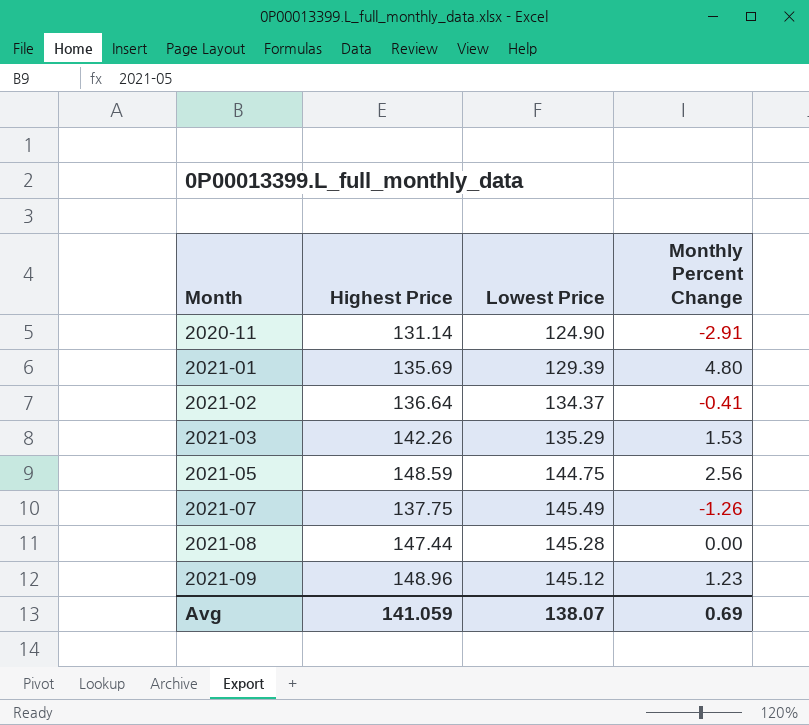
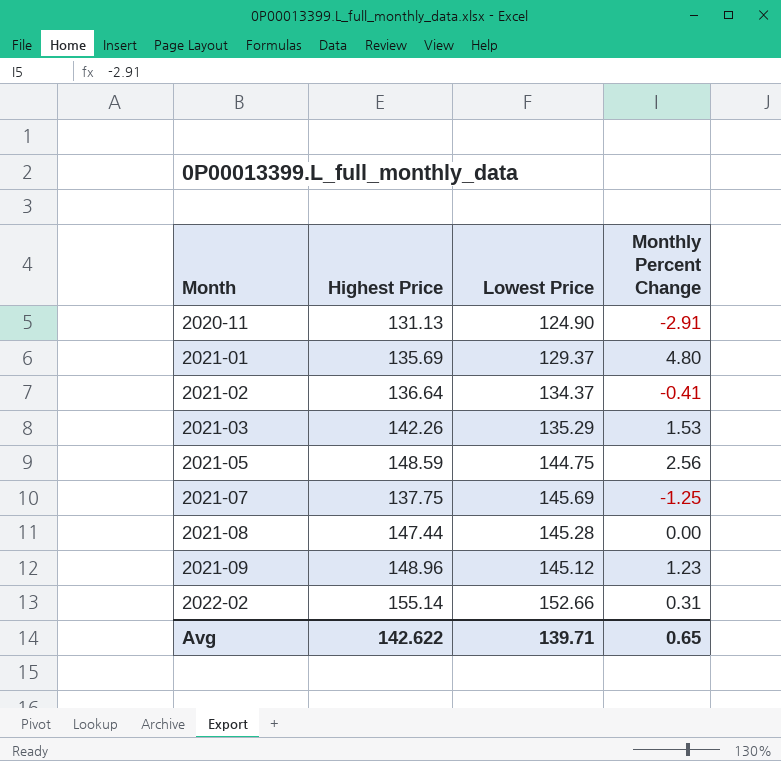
2020-11 | Highest Price: 131.14 -> 131.13
2021-01 | Lowest Price: 129.39 -> 129.37
2021-07 | Lowest Price: 145.49 -> 145.69
2021-07 | Monthly Percent Change: -1.26 -> -1.25
row 2022-02: none -> 155.14 | 152.66 | 0.31
Avg | Highest Price: 141.059 -> 142.622
Avg | Lowest Price: 138.07 -> 139.71
Avg | Monthly Percent Change: 0.69 -> 0.65

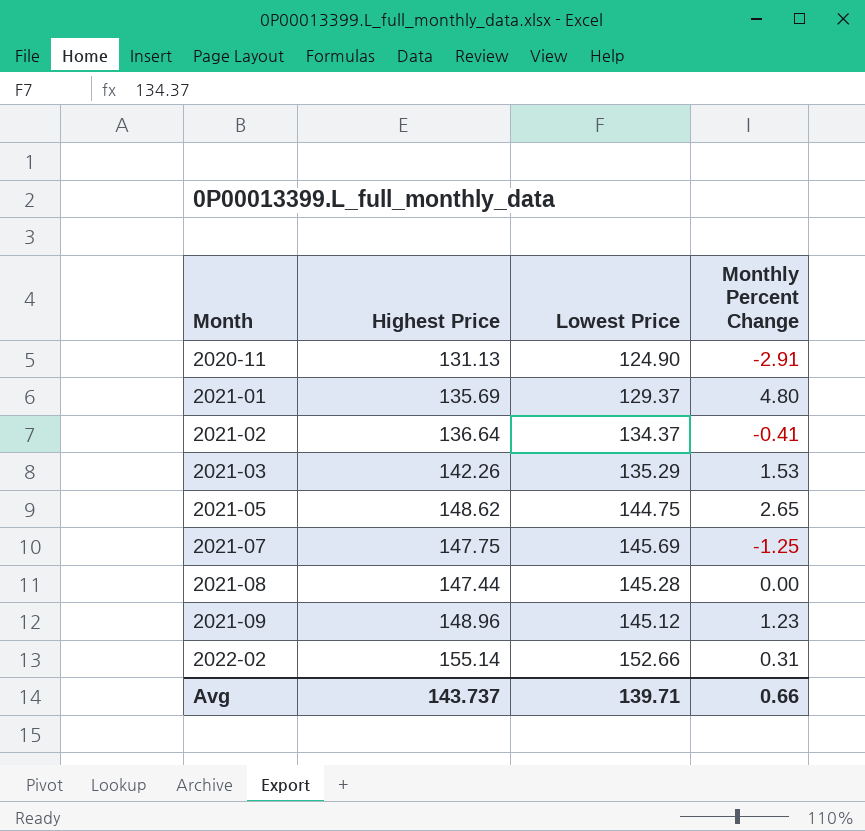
2021-05 | Highest Price: 148.59 -> 148.62
2021-05 | Monthly Percent Change: 2.56 -> 2.65
2021-07 | Highest Price: 137.75 -> 147.75
Avg | Highest Price: 142.622 -> 143.737
Avg | Monthly Percent Change: 0.65 -> 0.66

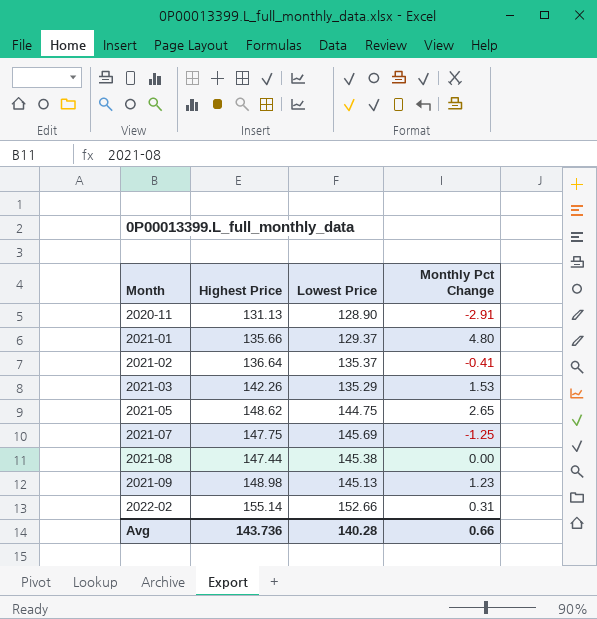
column name: Monthly Percent Change -> Monthly Pct Change
2020-11 | Lowest Price: 124.90 -> 128.90
2021-01 | Highest Price: 135.69 -> 135.66
2021-02 | Lowest Price: 134.37 -> 135.37
2021-08 | Lowest Price: 145.28 -> 145.38
2021-09 | Highest Price: 148.96 -> 148.98
2021-09 | Lowest Price: 145.12 -> 145.13
Avg | Highest Price: 143.737 -> 143.736
Avg | Lowest Price: 139.71 -> 140.28

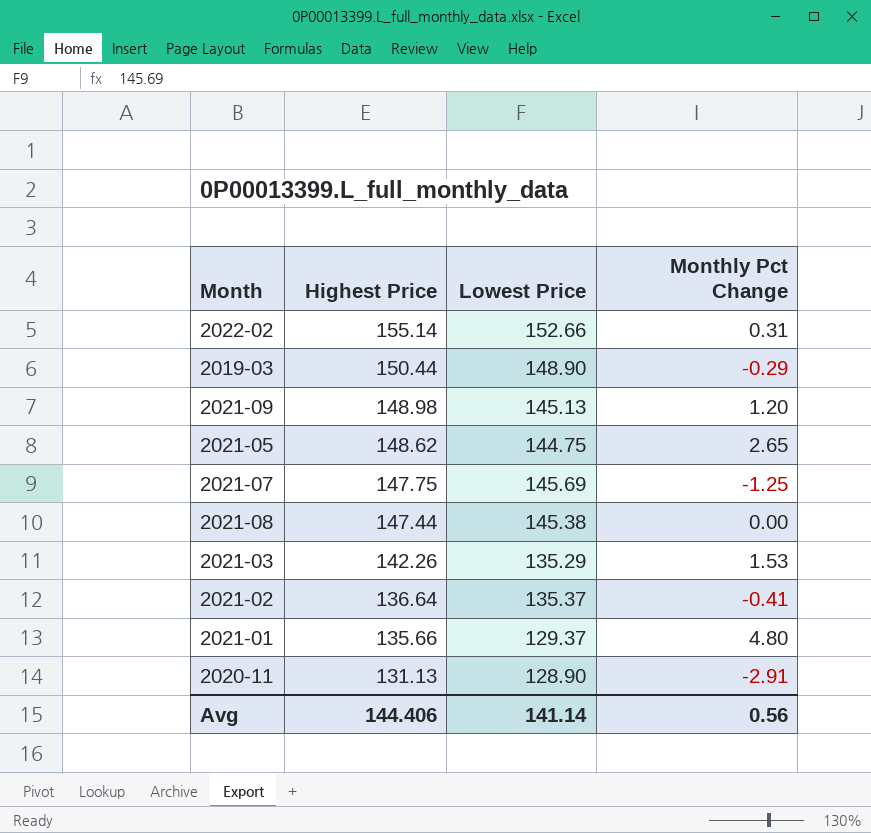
row order: Month ascending -> Highest Price descending
row 2019-03: none -> 150.44 | 148.90 | -0.29
2021-09 | Monthly Pct Change: 1.23 -> 1.20
Avg | Highest Price: 143.736 -> 144.406
Avg | Lowest Price: 140.28 -> 141.14
Avg | Monthly Pct Change: 0.66 -> 0.56

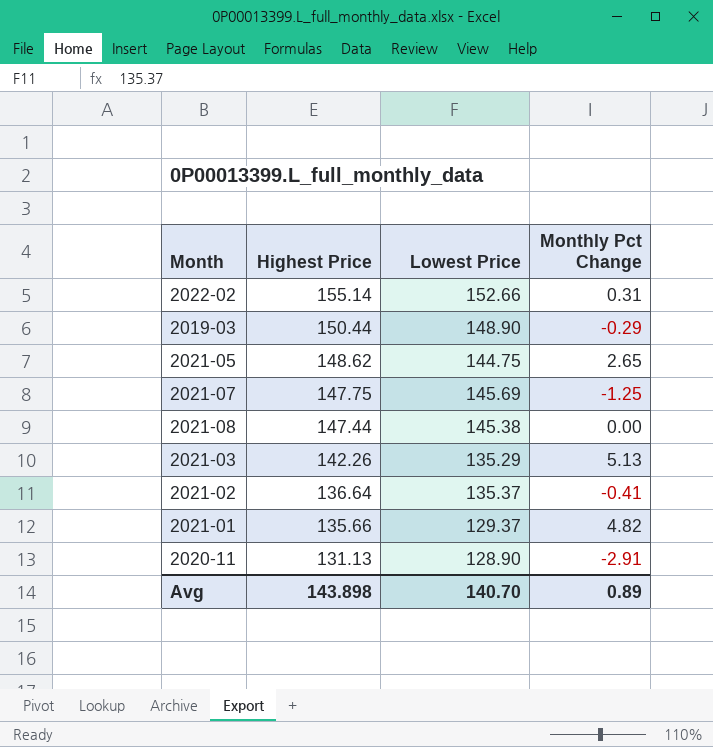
row 2021-09: 148.98 | 145.13 | 1.20 -> none
2021-03 | Monthly Pct Change: 1.53 -> 5.13
2021-01 | Monthly Pct Change: 4.80 -> 4.82
Avg | Highest Price: 144.406 -> 143.898
Avg | Lowest Price: 141.14 -> 140.70
Avg | Monthly Pct Change: 0.56 -> 0.89

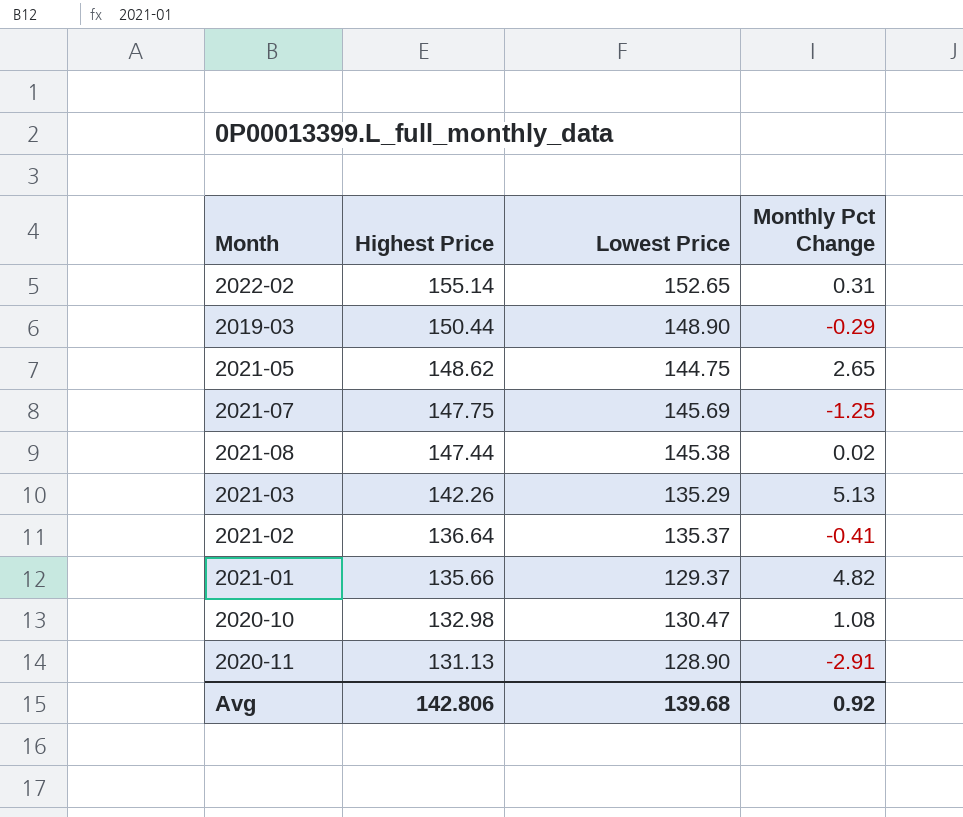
2022-02 | Lowest Price: 152.66 -> 152.65
2021-08 | Monthly Pct Change: 0.00 -> 0.02
row 2020-10: none -> 132.98 | 130.47 | 1.08
Avg | Highest Price: 143.898 -> 142.806
Avg | Lowest Price: 140.70 -> 139.68
Avg | Monthly Pct Change: 0.89 -> 0.92

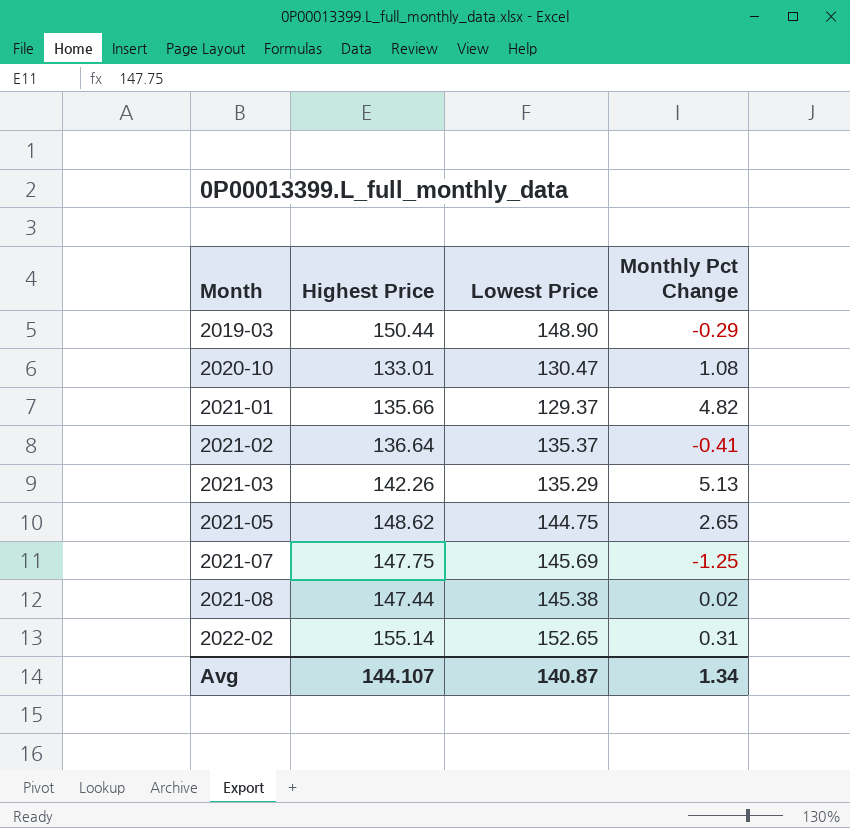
row order: Highest Price descending -> Month ascending
row 2020-11: 131.13 | 128.90 | -2.91 -> none
2020-10 | Highest Price: 132.98 -> 133.01
Avg | Highest Price: 142.806 -> 144.107
Avg | Lowest Price: 139.68 -> 140.87
Avg | Monthly Pct Change: 0.92 -> 1.34

